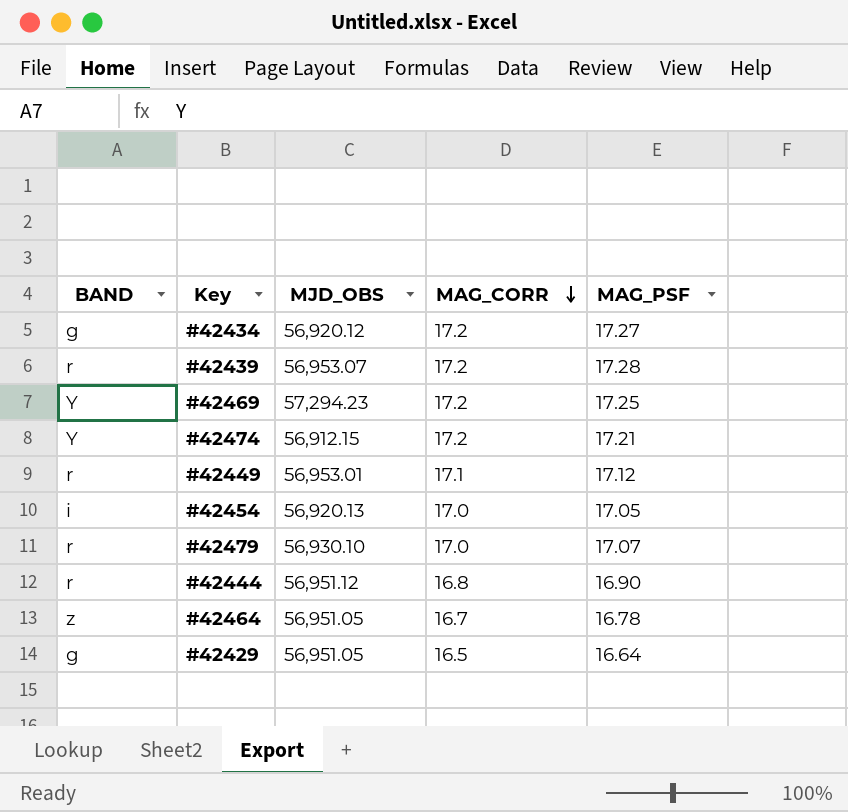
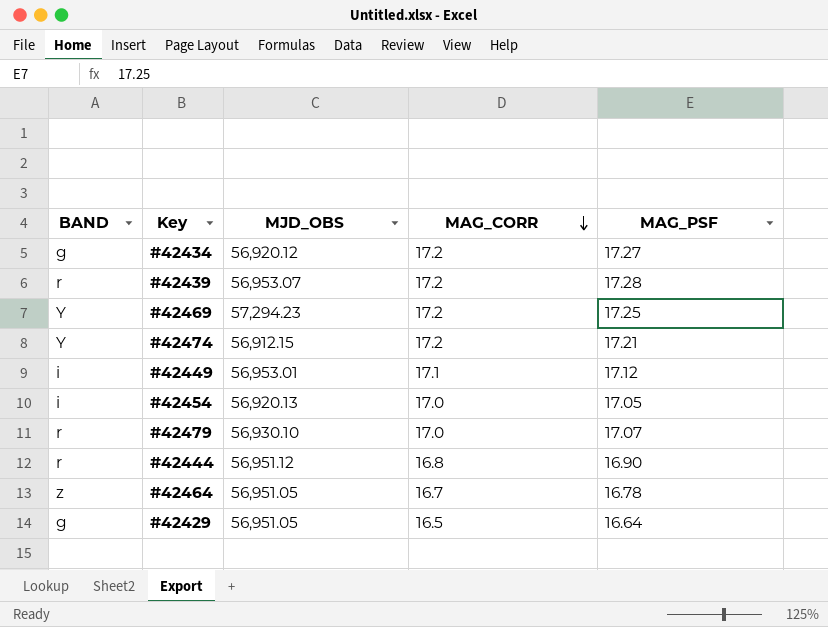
#42449 | BAND: r -> i

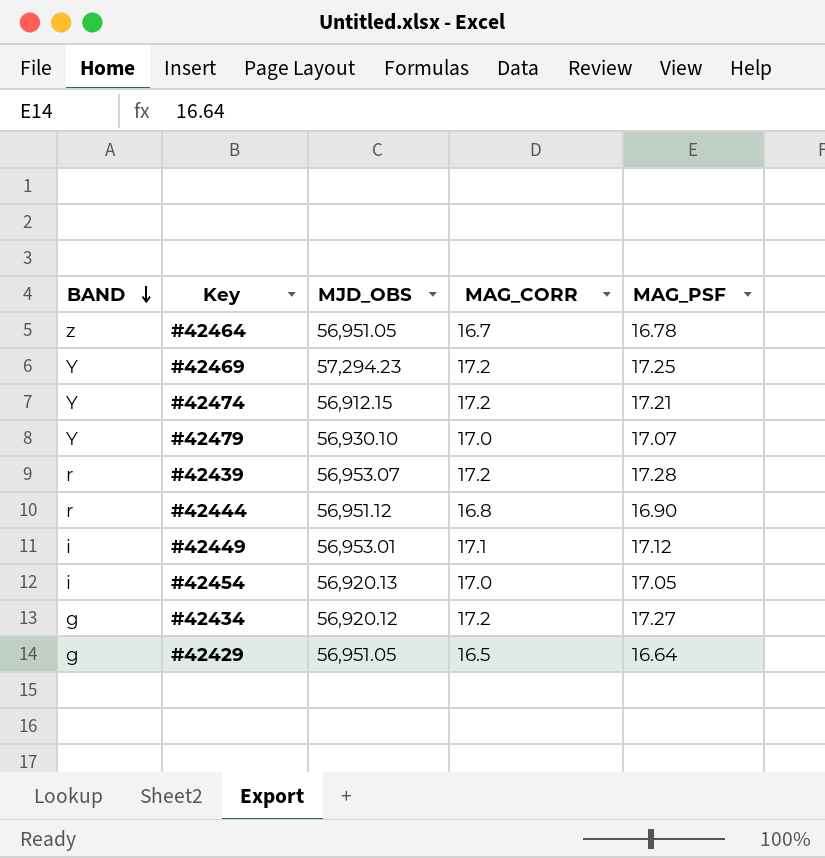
row order: MAG_CORR descending -> BAND descending
#42479 | BAND: r -> Y

